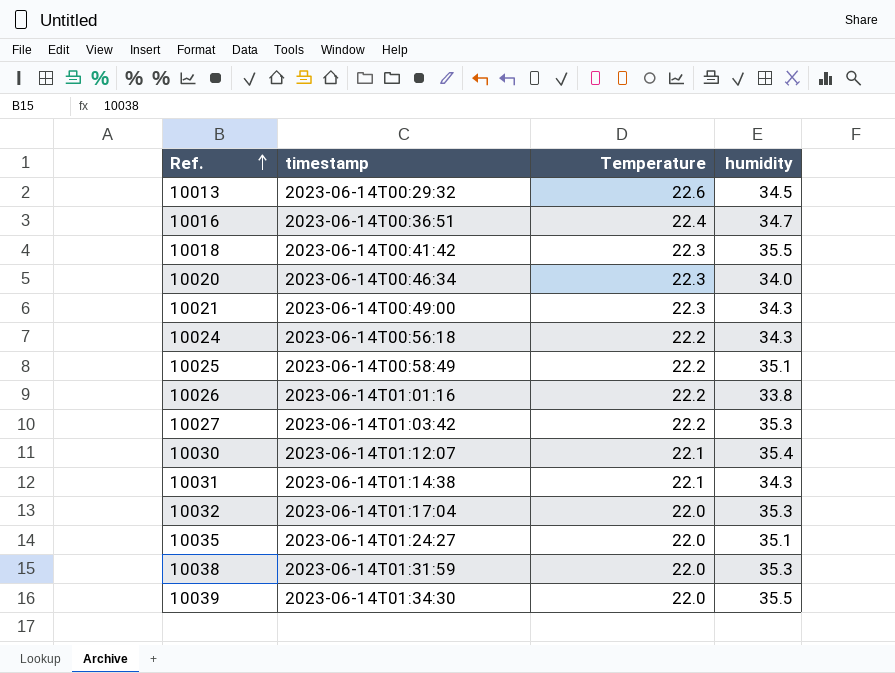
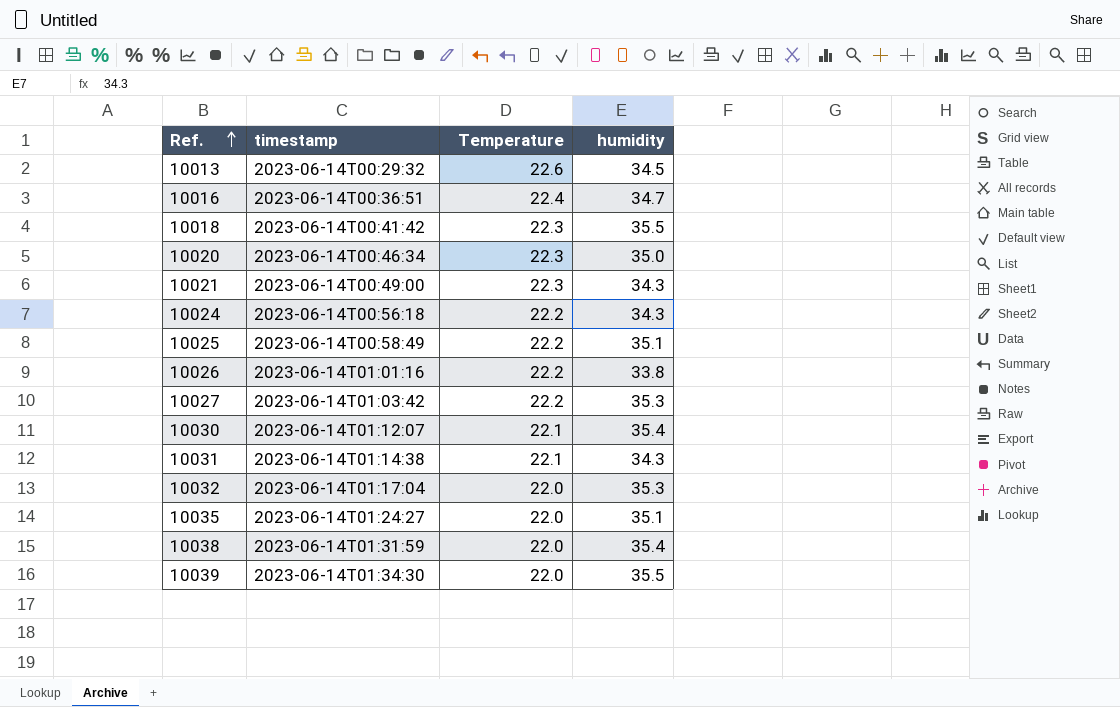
10020 | humidity: 34.0 -> 35.0
10038 | humidity: 35.3 -> 35.4

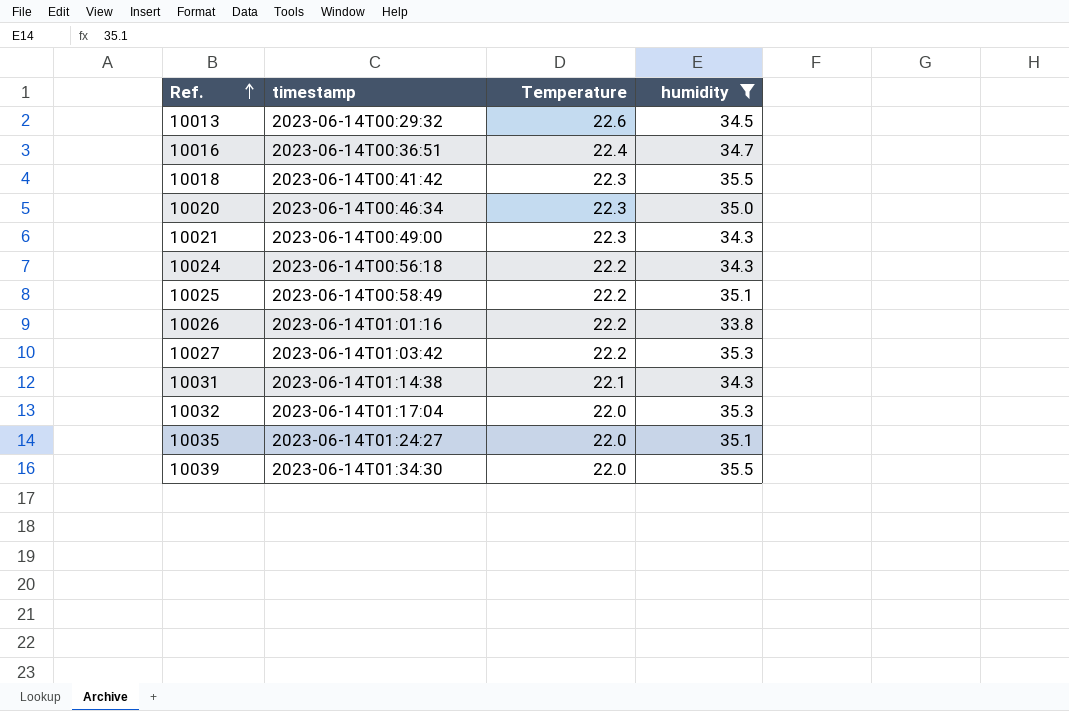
filter: none -> humidity != 35.4

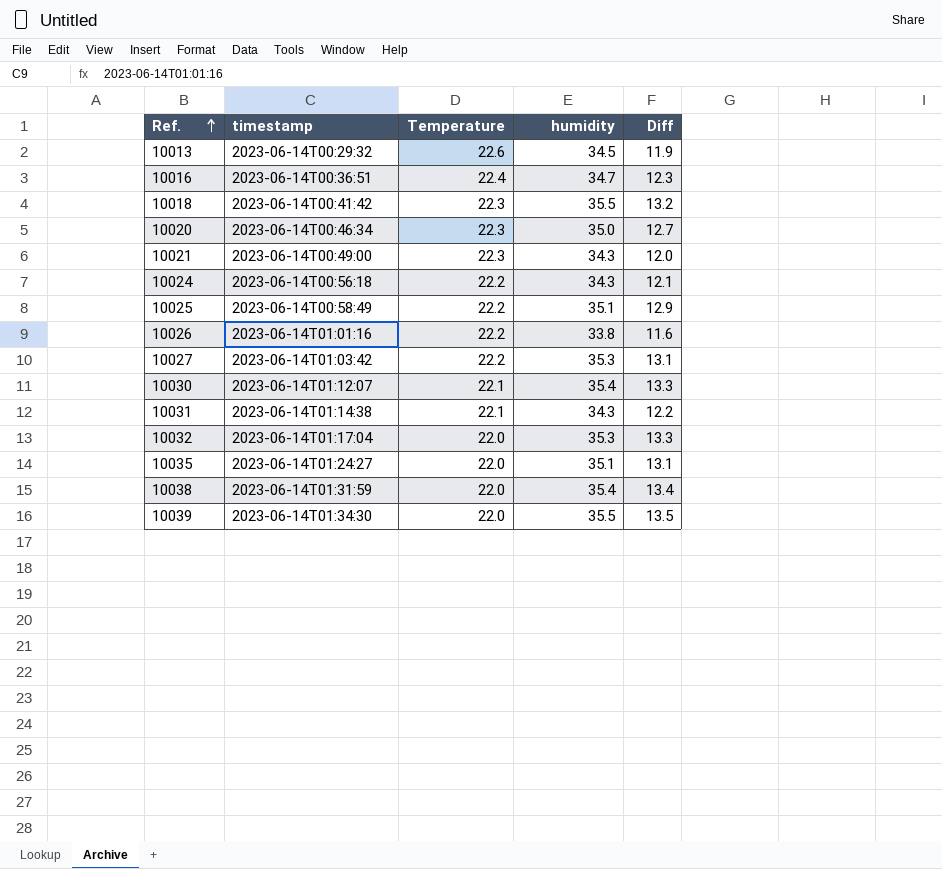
filter: humidity != 35.4 -> none
column Diff | formula: none -> [humidity] - [Temperature]

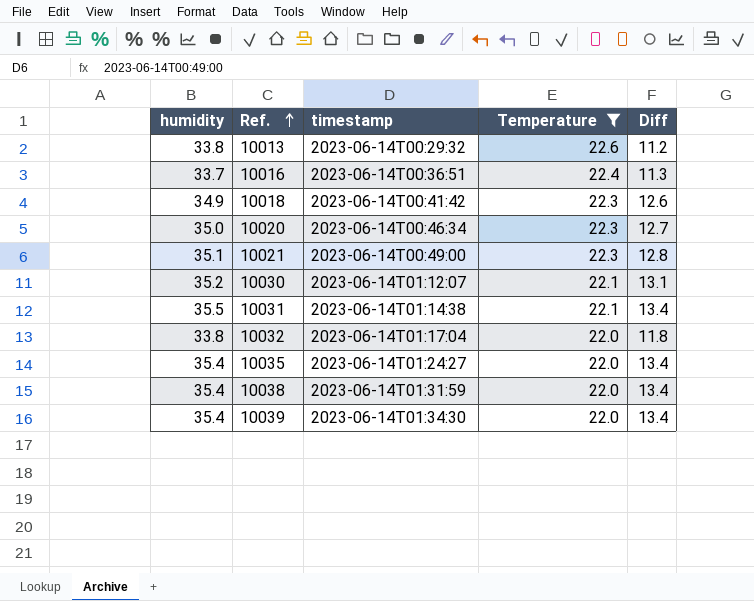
filter: none -> Temperature != 22.2
column humidity | position: 4 -> 1
10013 | humidity: 34.5 -> 33.8
10013 | Diff: 11.9 -> 11.2
10016 | humidity: 34.7 -> 33.7
10016 | Diff: 12.3 -> 11.3
10018 | humidity: 35.5 -> 34.9
10018 | Diff: 13.2 -> 12.6
10021 | humidity: 34.3 -> 35.1
10021 | Diff: 12.0 -> 12.8
10030 | humidity: 35.4 -> 35.2
10030 | Diff: 13.3 -> 13.1
10031 | humidity: 34.3 -> 35.5
10031 | Diff: 12.2 -> 13.4
10032 | humidity: 35.3 -> 33.8
10032 | Diff: 13.3 -> 11.8
10035 | humidity: 35.1 -> 35.4
10035 | Diff: 13.1 -> 13.4
10039 | humidity: 35.5 -> 35.4
10039 | Diff: 13.5 -> 13.4

